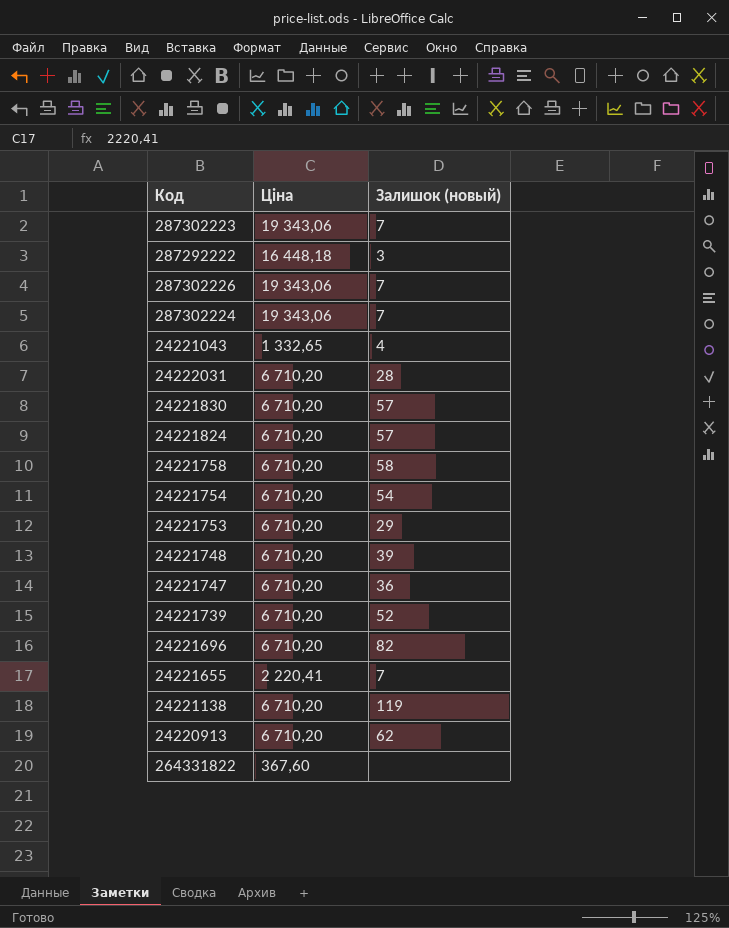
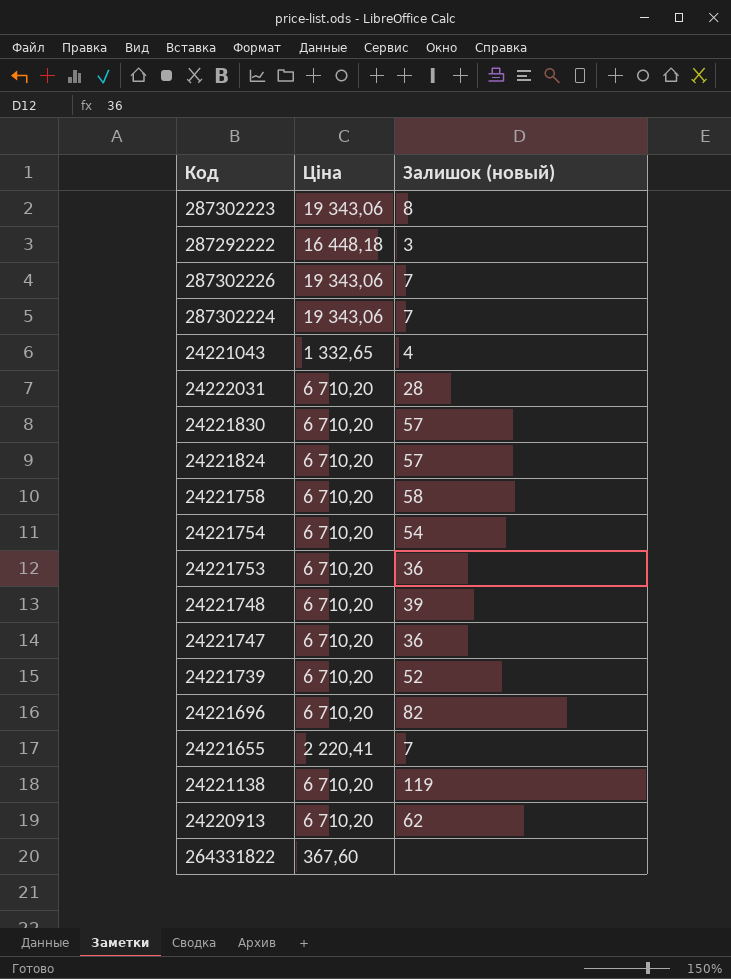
287302223 | Залишок (новый): 7 -> 8
24221753 | Залишок (новый): 29 -> 36

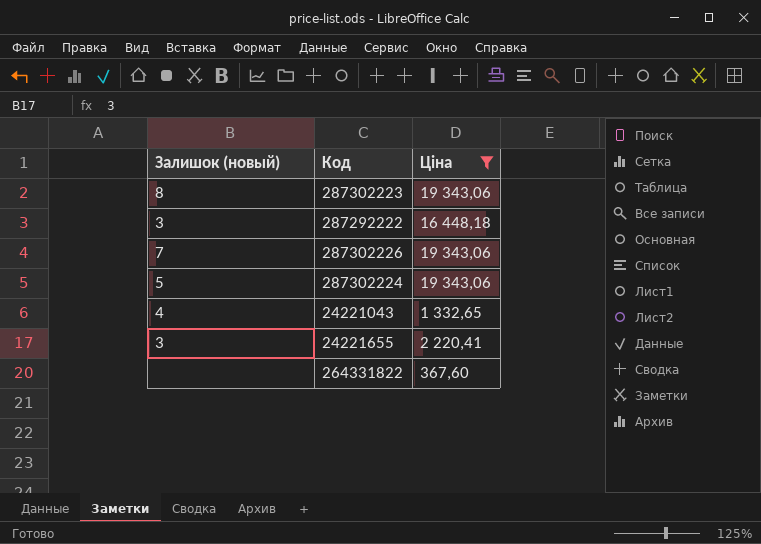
filter: none -> Ціна != 6 710,20
column Залишок (новый) | position: 3 -> 1
287302224 | Залишок (новый): 7 -> 5
24221655 | Залишок (новый): 7 -> 3

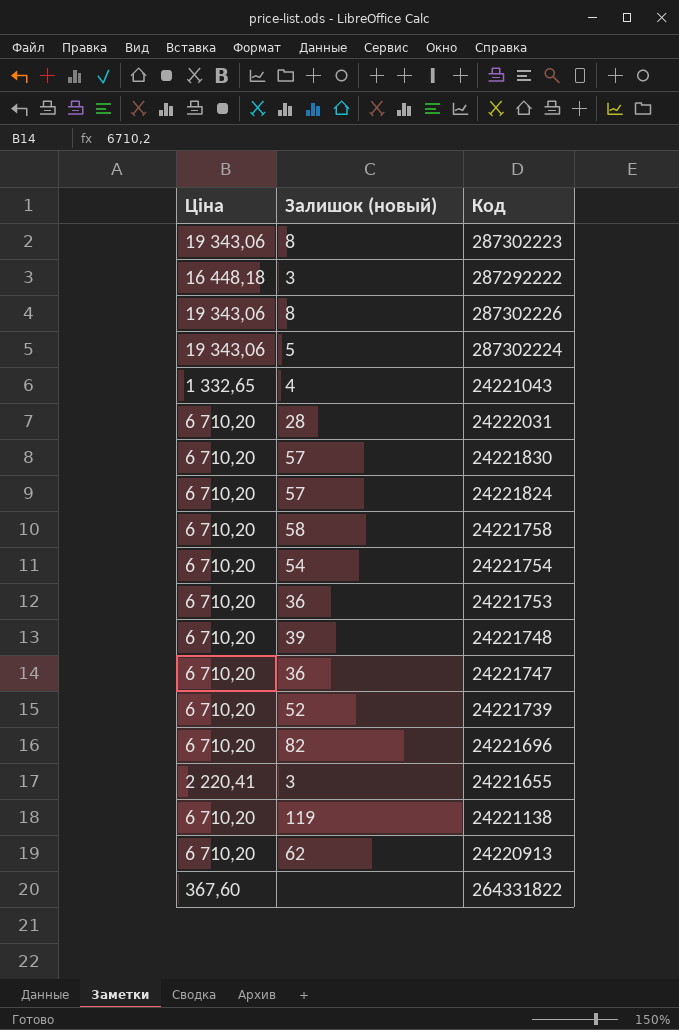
filter: Ціна != 6 710,20 -> none
column Ціна | position: 3 -> 1
287302226 | Залишок (новый): 7 -> 8

